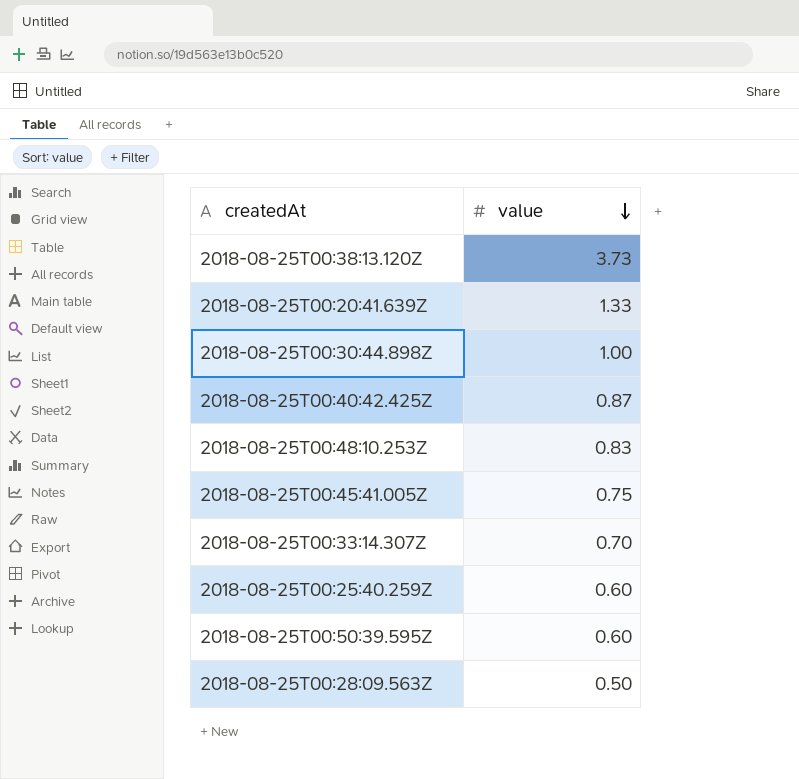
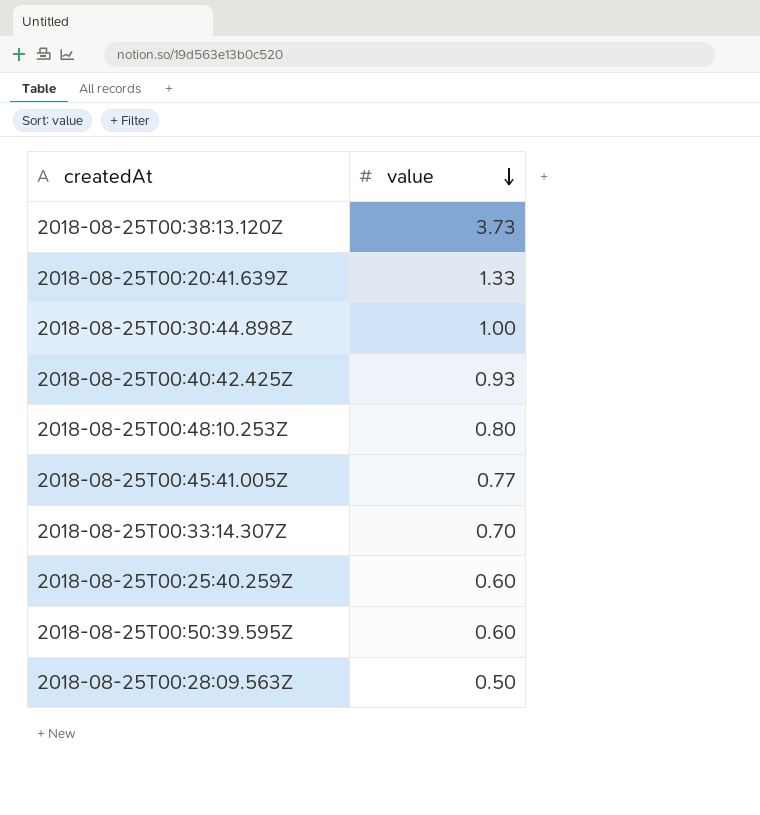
2018-08-25T00:40:42.425Z | value: 0.87 -> 0.93
2018-08-25T00:48:10.253Z | value: 0.83 -> 0.80
2018-08-25T00:45:41.005Z | value: 0.75 -> 0.77

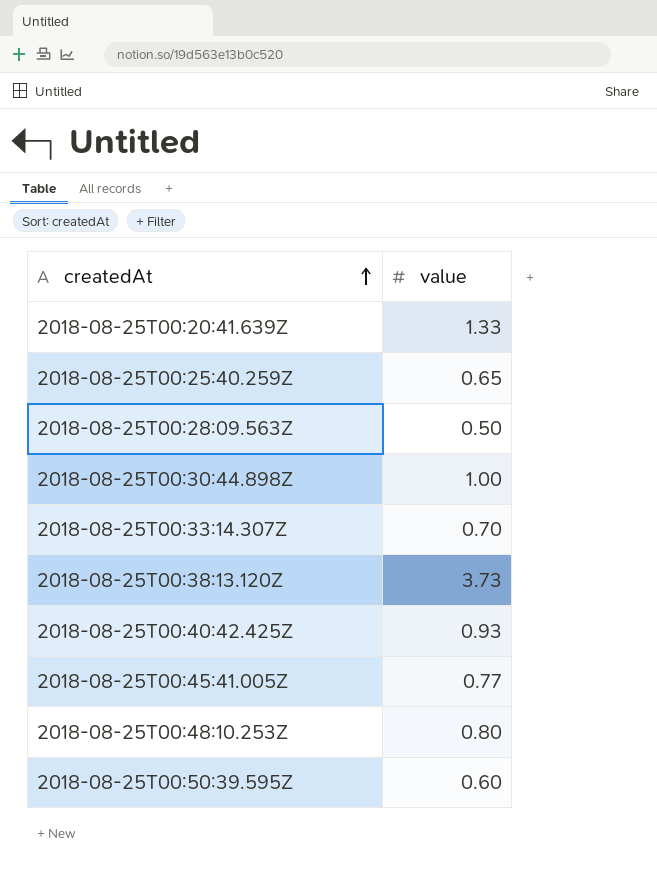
row order: value descending -> createdAt ascending
2018-08-25T00:25:40.259Z | value: 0.60 -> 0.65

